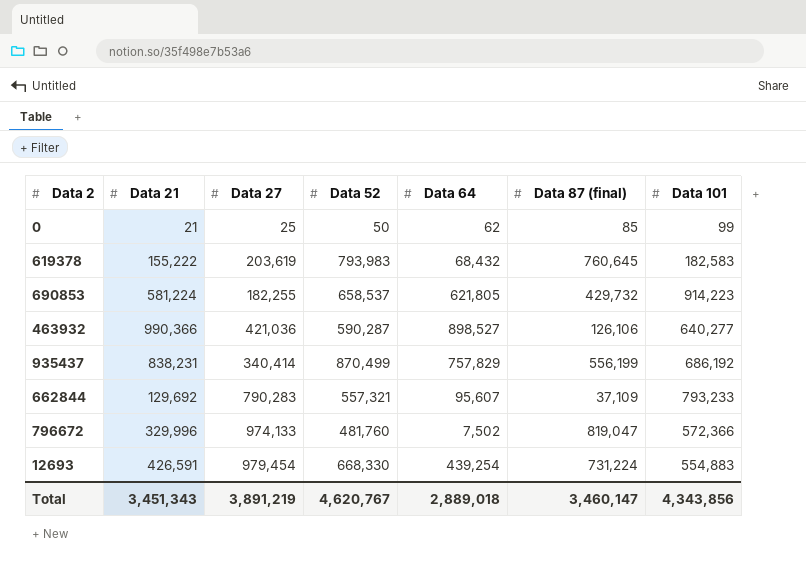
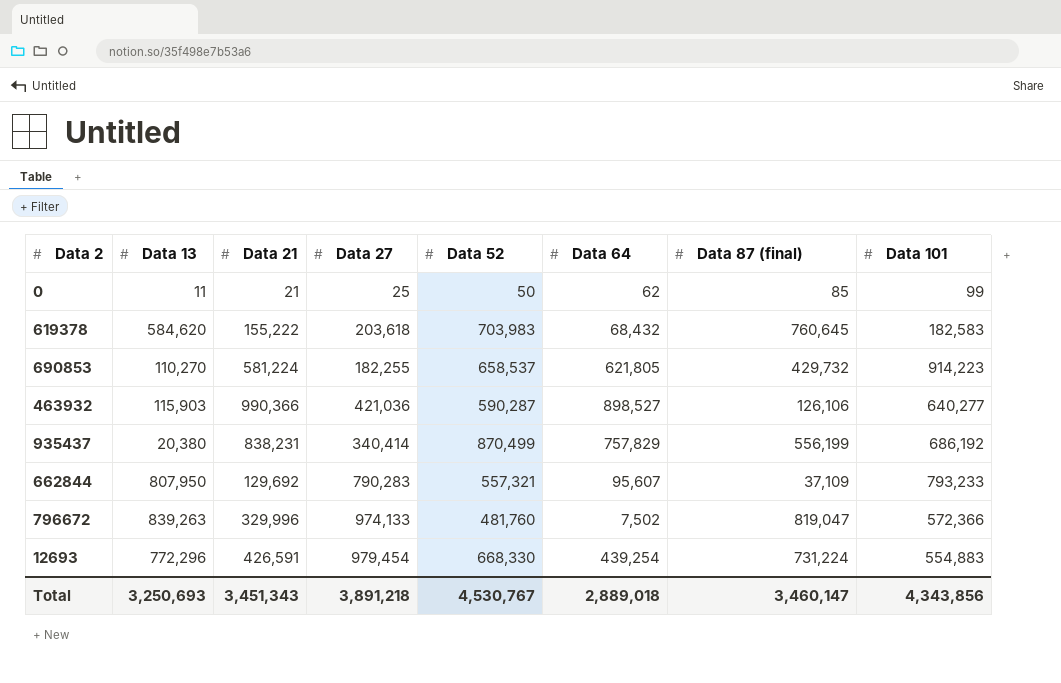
column Data 13 | position: none -> 2
619378 | Data 27: 203,619 -> 203,618
619378 | Data 52: 793,983 -> 703,983
Total | Data 27: 3,891,219 -> 3,891,218
Total | Data 52: 4,620,767 -> 4,530,767

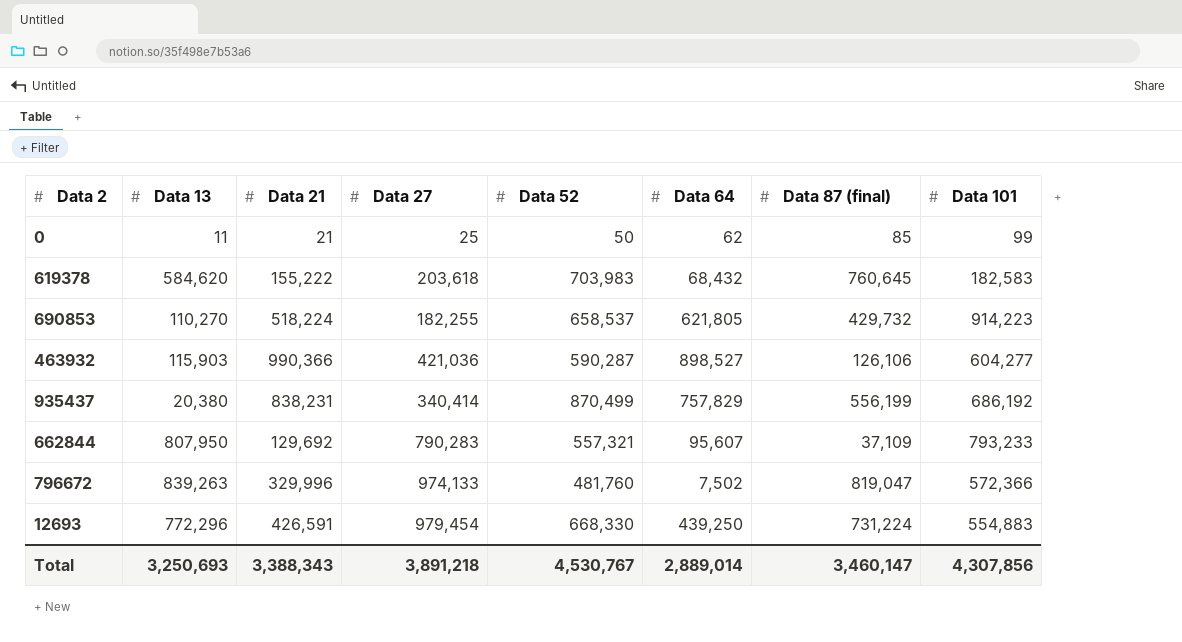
690853 | Data 21: 581,224 -> 518,224
463932 | Data 101: 640,277 -> 604,277
12693 | Data 64: 439,254 -> 439,250
Total | Data 21: 3,451,343 -> 3,388,343
Total | Data 64: 2,889,018 -> 2,889,014
Total | Data 101: 4,343,856 -> 4,307,856

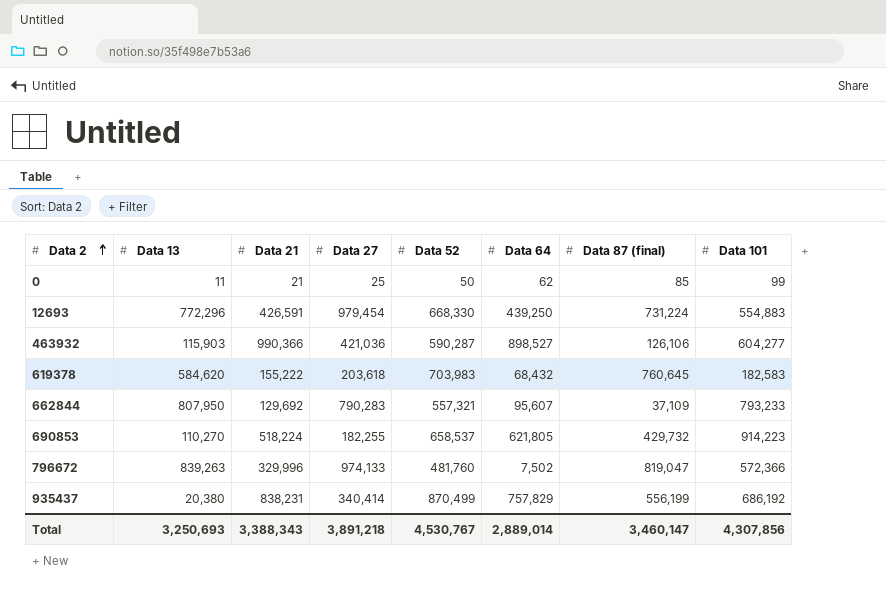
row order: none -> Data 2 ascending

